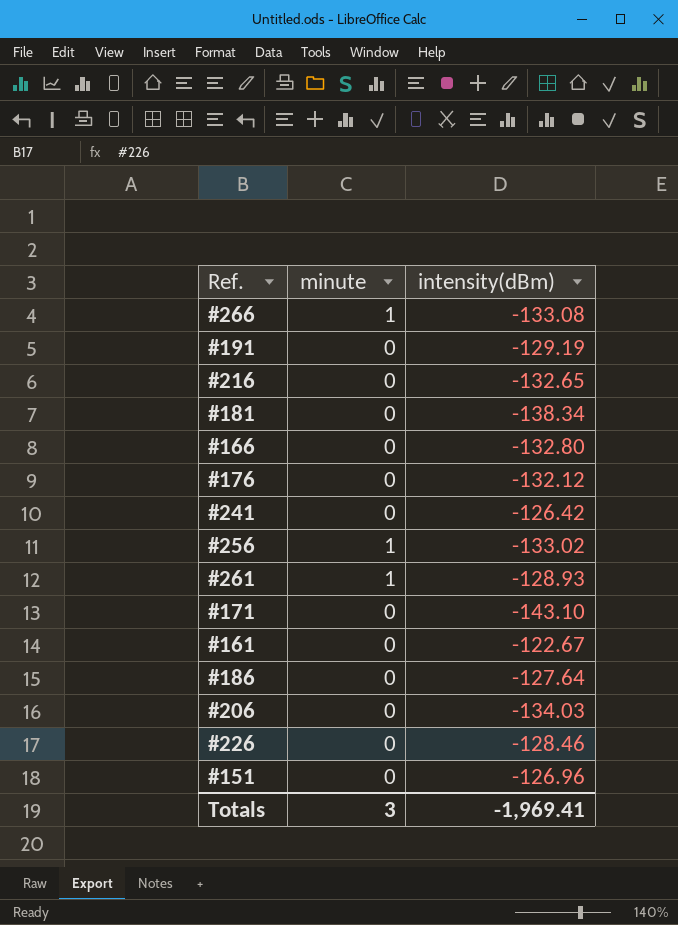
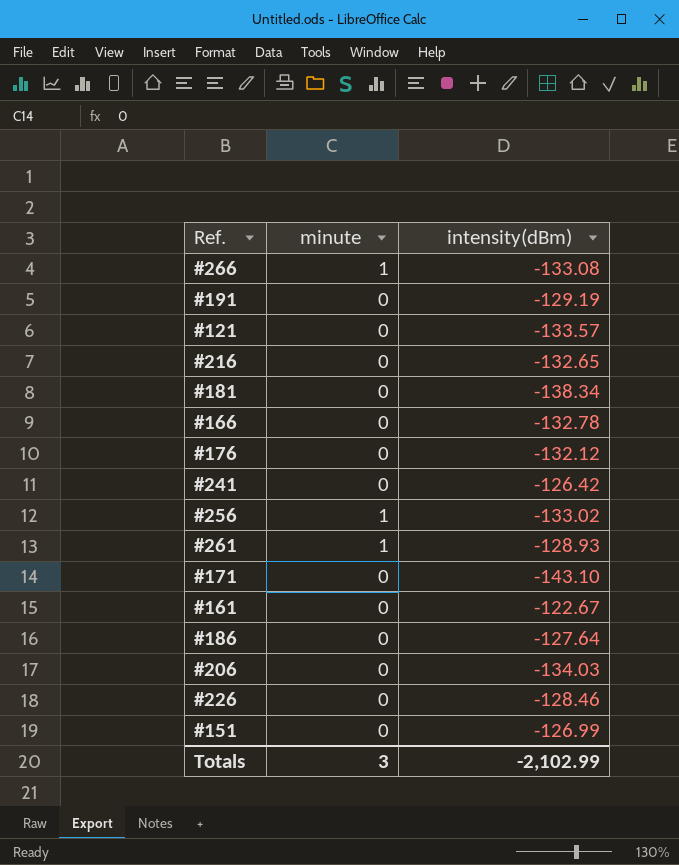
row #121: none -> 0 | -133.57
#166 | intensity(dBm): -132.80 -> -132.78
#151 | intensity(dBm): -126.96 -> -126.99
Totals | intensity(dBm): -1,969.41 -> -2,102.99

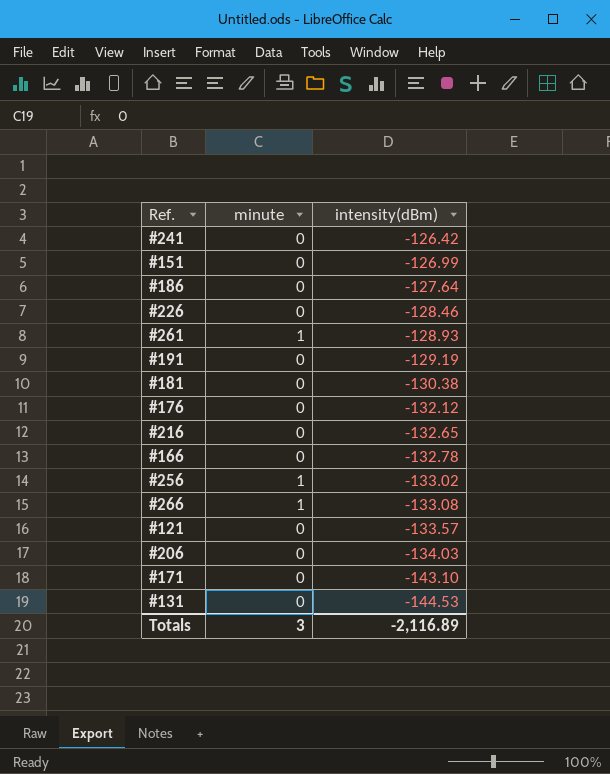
row order: none -> intensity(dBm) descending
row #161: 0 | -122.67 -> none
#181 | intensity(dBm): -138.34 -> -130.38
row #131: none -> 0 | -144.53
Totals | intensity(dBm): -2,102.99 -> -2,116.89

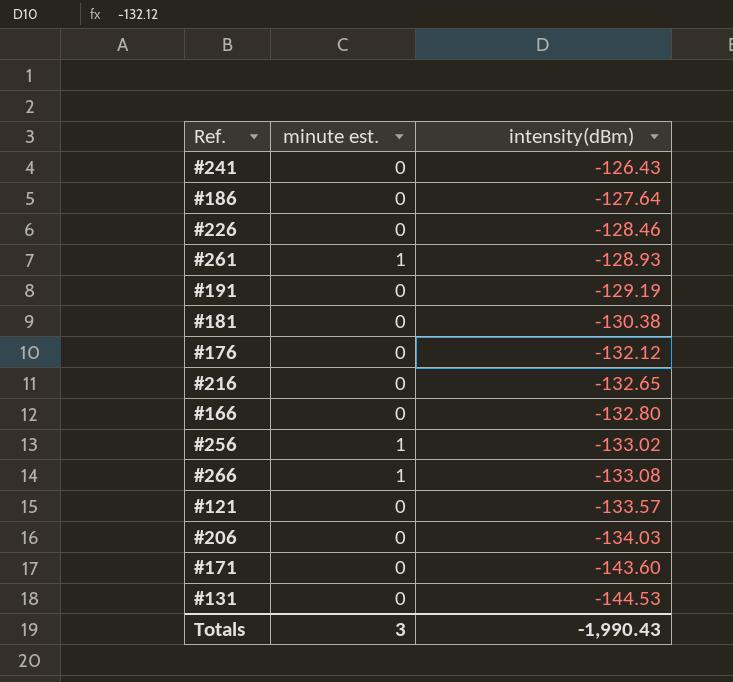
column name: minute -> minute est.
row #151: 0 | -126.99 -> none
#241 | intensity(dBm): -126.42 -> -126.43
#166 | intensity(dBm): -132.78 -> -132.80
#171 | intensity(dBm): -143.10 -> -143.60
Totals | intensity(dBm): -2,116.89 -> -1,990.43

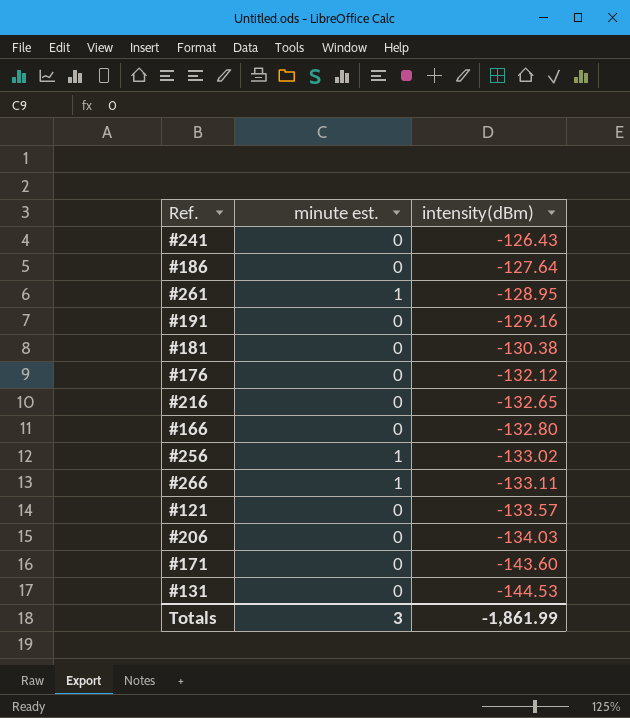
row #226: 0 | -128.46 -> none
#261 | intensity(dBm): -128.93 -> -128.95
#191 | intensity(dBm): -129.19 -> -129.16
#266 | intensity(dBm): -133.08 -> -133.11
Totals | intensity(dBm): -1,990.43 -> -1,861.99

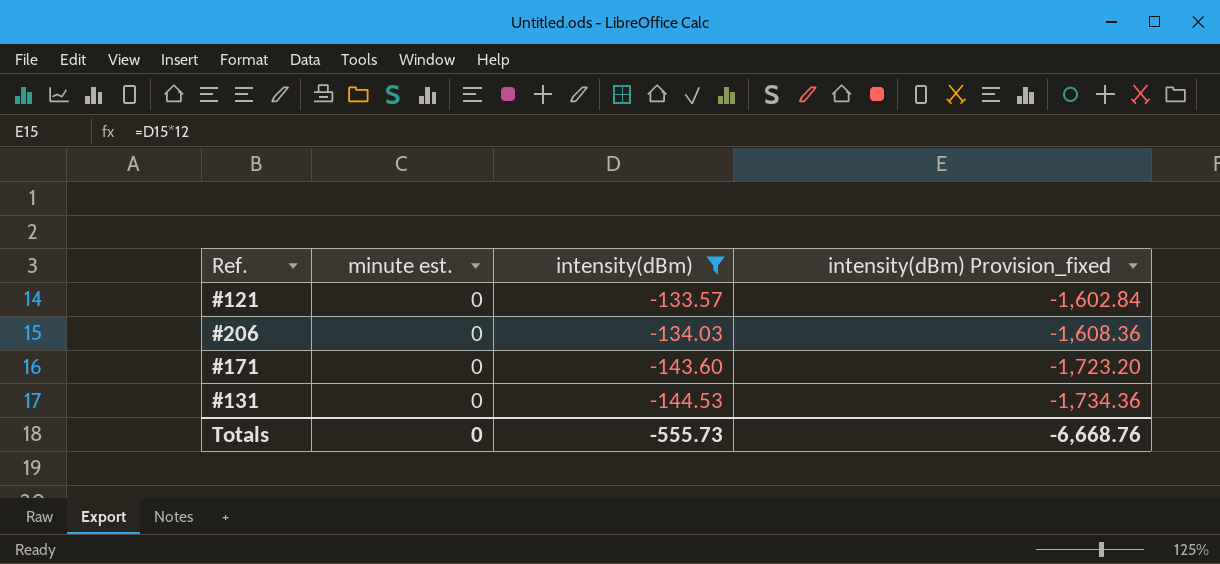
filter: none -> intensity(dBm) <= -133.57
column intensity(dBm) Provision_fixed | formula: none -> [intensity(dBm)] * 12
Totals | minute est.: 3 -> 0
Totals | intensity(dBm): -1,861.99 -> -555.73

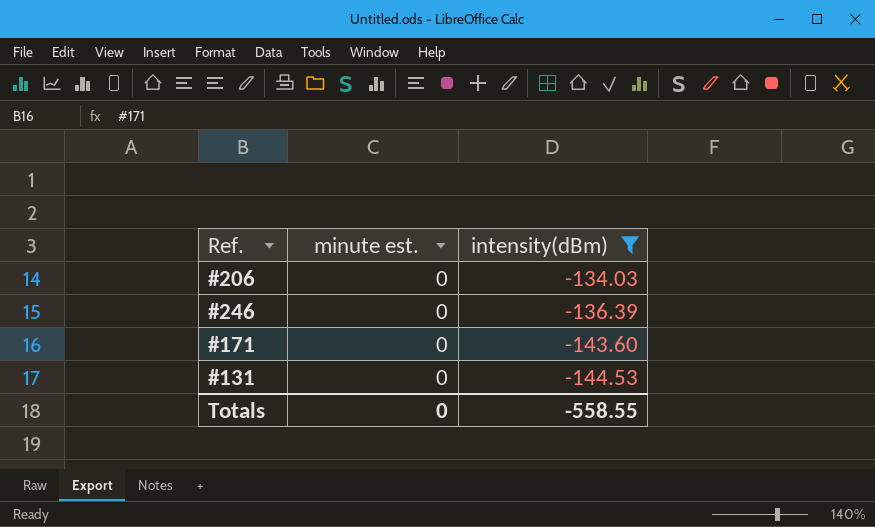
column intensity(dBm) Provision_fixed | formula: [intensity(dBm)] * 12 -> none
row #121: 0 | -133.57 | -1,602.84 -> none
row #246: none -> 0 | -136.39
Totals | intensity(dBm): -555.73 -> -558.55

